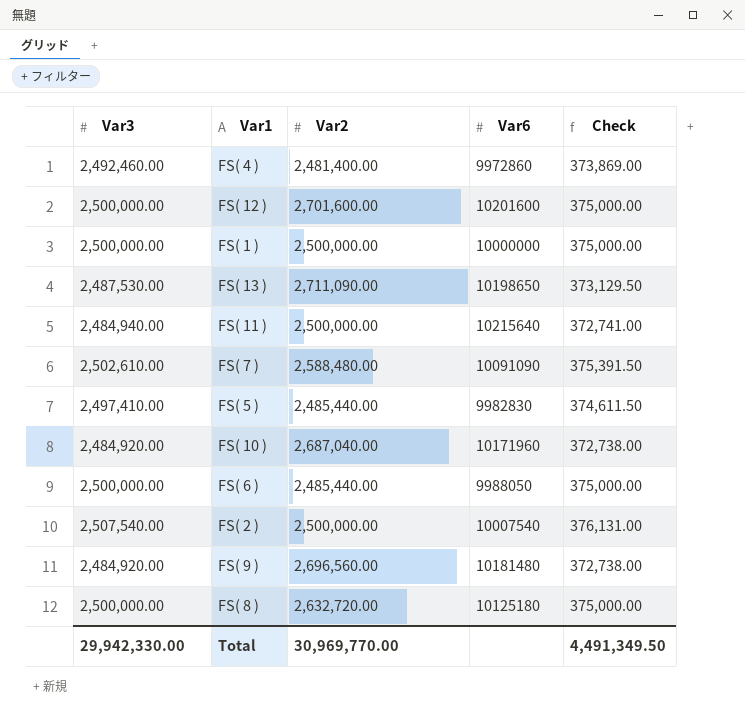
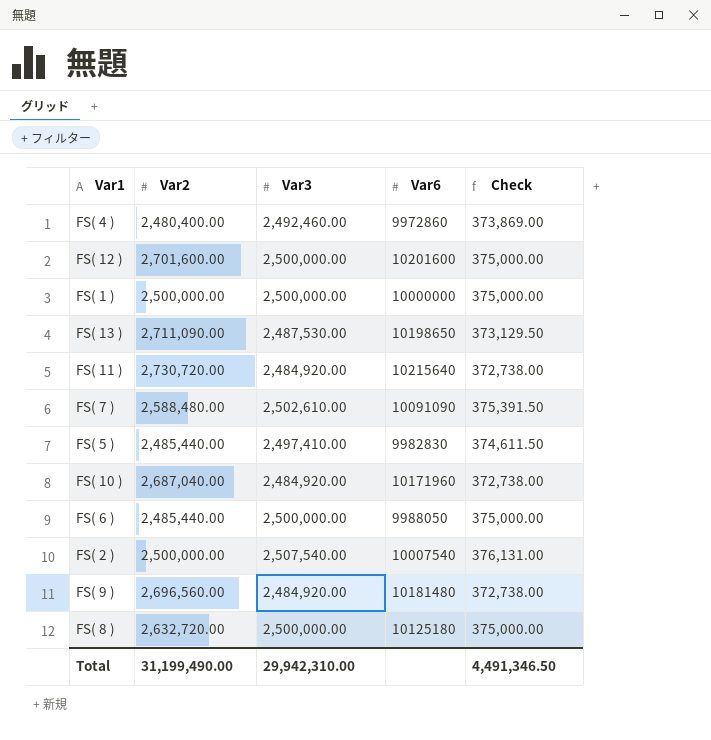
column Var3 | position: 1 -> 3
FS( 4 ) | Var2: 2,481,400.00 -> 2,480,400.00
FS( 11 ) | Var2: 2,500,000.00 -> 2,730,720.00
FS( 11 ) | Var3: 2,484,940.00 -> 2,484,920.00
FS( 11 ) | Check: 372,741.00 -> 372,738.00
Total | Var2: 30,969,770.00 -> 31,199,490.00
Total | Var3: 29,942,330.00 -> 29,942,310.00
Total | Check: 4,491,349.50 -> 4,491,346.50

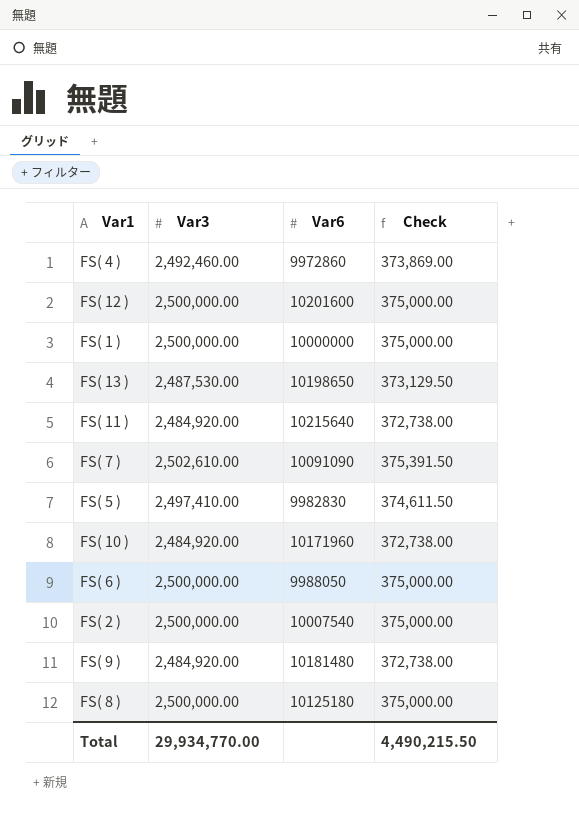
column Var2 | position: 2 -> none
FS( 2 ) | Var3: 2,507,540.00 -> 2,500,000.00
FS( 2 ) | Check: 376,131.00 -> 375,000.00
Total | Var3: 29,942,310.00 -> 29,934,770.00
Total | Check: 4,491,346.50 -> 4,490,215.50

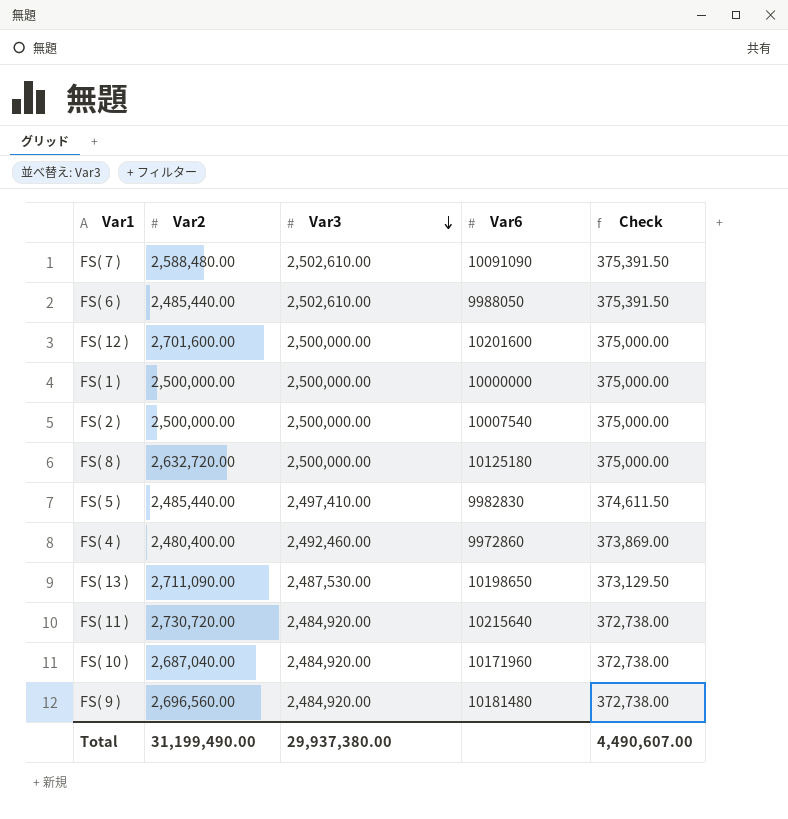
row order: none -> Var3 descending
column Var2 | position: none -> 2
FS( 6 ) | Var3: 2,500,000.00 -> 2,502,610.00
FS( 6 ) | Check: 375,000.00 -> 375,391.50
Total | Var3: 29,934,770.00 -> 29,937,380.00
Total | Check: 4,490,215.50 -> 4,490,607.00

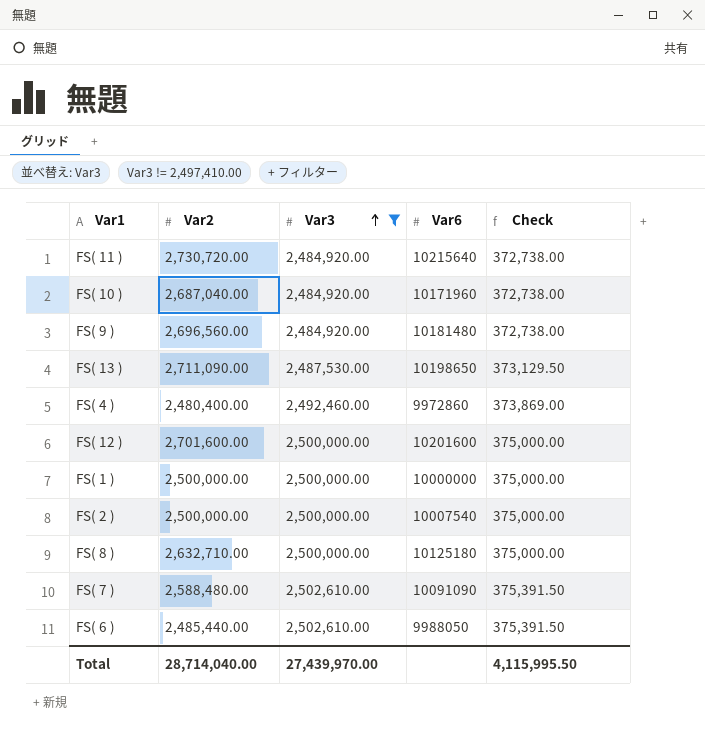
filter: none -> Var3 != 2,497,410.00
row order: Var3 descending -> Var3 ascending
FS( 8 ) | Var2: 2,632,720.00 -> 2,632,710.00
Total | Var2: 31,199,490.00 -> 28,714,040.00
Total | Var3: 29,937,380.00 -> 27,439,970.00
Total | Check: 4,490,607.00 -> 4,115,995.50

